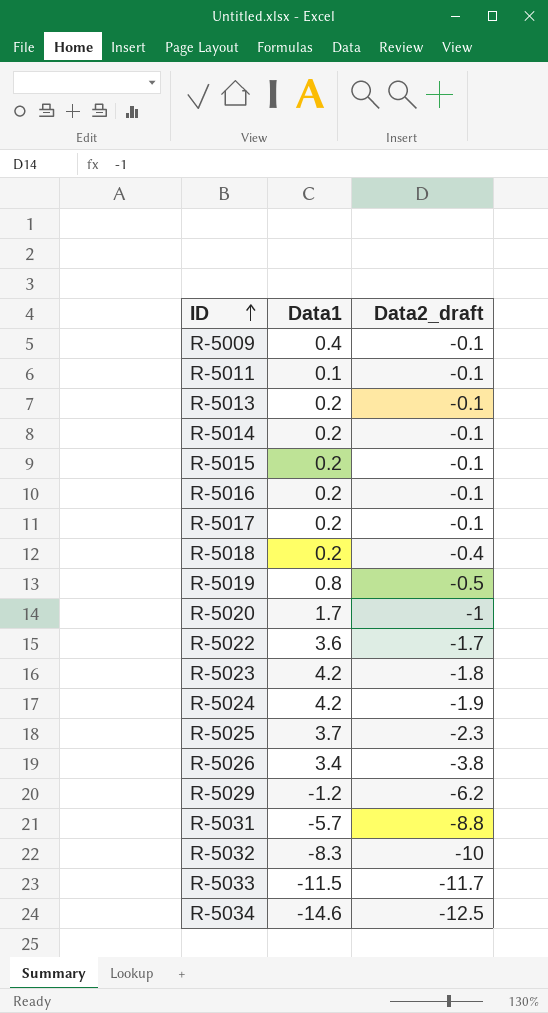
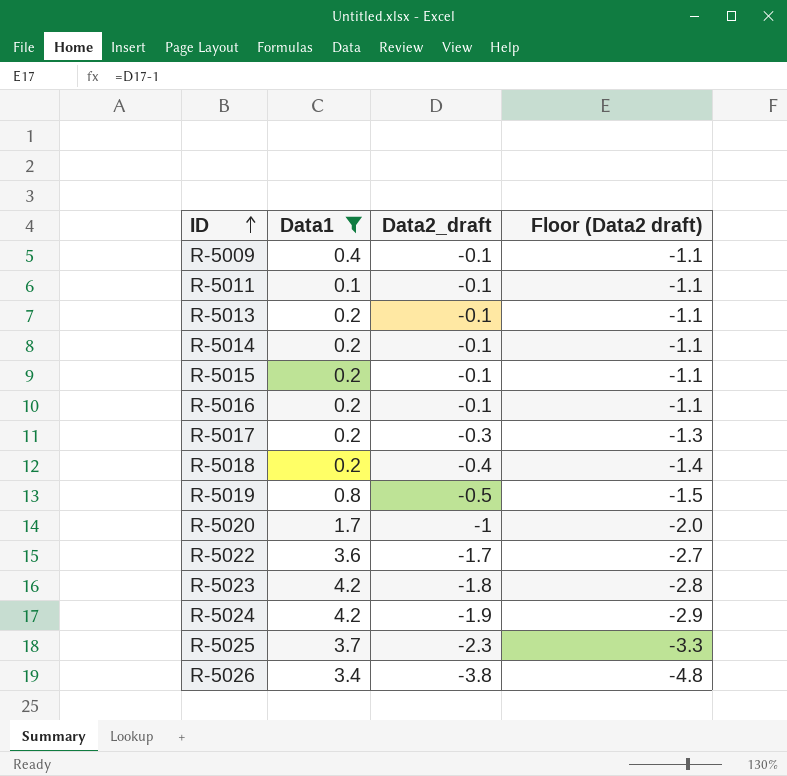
filter: none -> Data1 >= 0.1
column Floor (Data2 draft) | formula: none -> [Data2_draft] - 1
R-5017 | Data2_draft: -0.1 -> -0.3

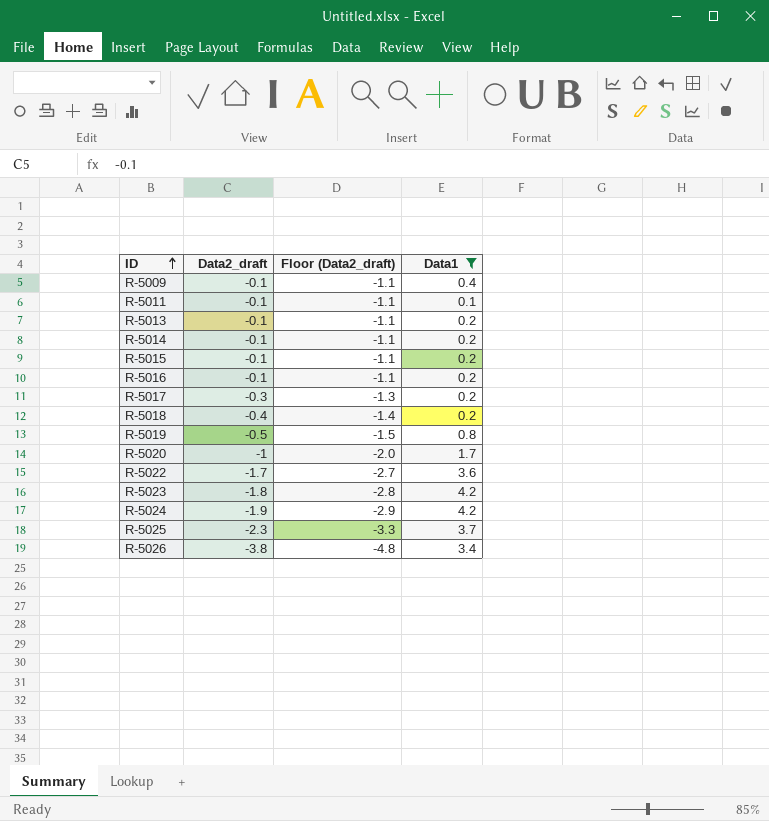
column name: Floor (Data2 draft) -> Floor (Data2_draft)
column Data1 | position: 2 -> 4

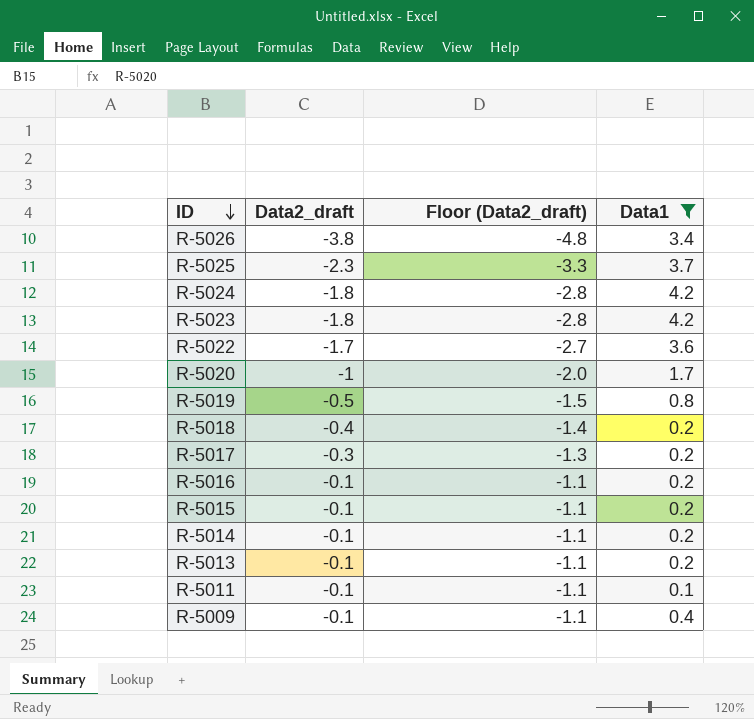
row order: ID ascending -> ID descending
R-5024 | Data2_draft: -1.9 -> -1.8
R-5024 | Floor (Data2_draft): -2.9 -> -2.8

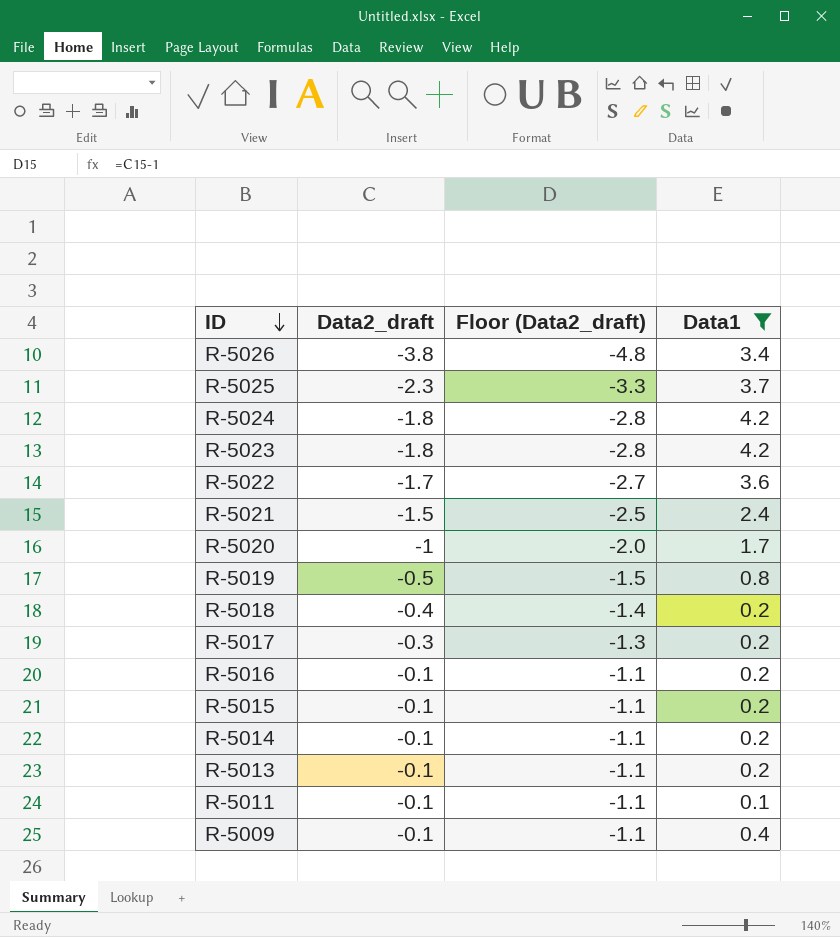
row R-5021: none -> -1.5 | -2.5 | 2.4

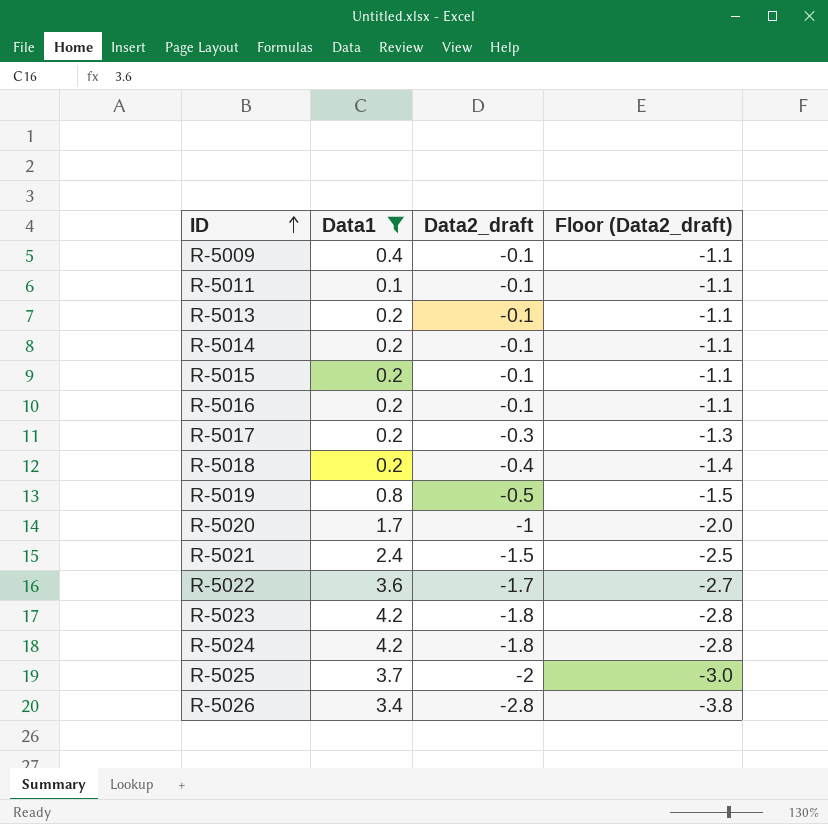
row order: ID descending -> ID ascending
column Data1 | position: 4 -> 2
R-5025 | Data2_draft: -2.3 -> -2
R-5025 | Floor (Data2_draft): -3.3 -> -3.0
R-5026 | Data2_draft: -3.8 -> -2.8
R-5026 | Floor (Data2_draft): -4.8 -> -3.8

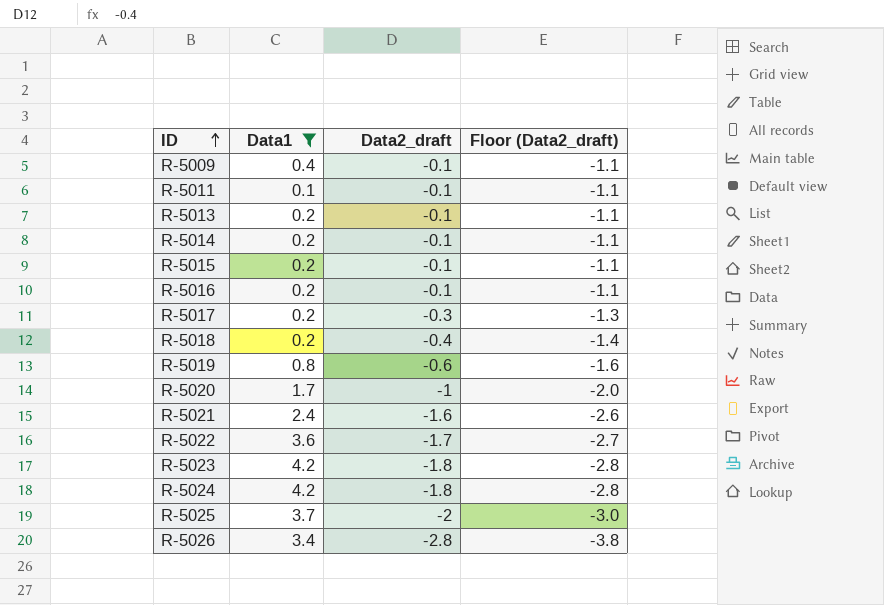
R-5019 | Data2_draft: -0.5 -> -0.6
R-5019 | Floor (Data2_draft): -1.5 -> -1.6
R-5021 | Data2_draft: -1.5 -> -1.6
R-5021 | Floor (Data2_draft): -2.5 -> -2.6

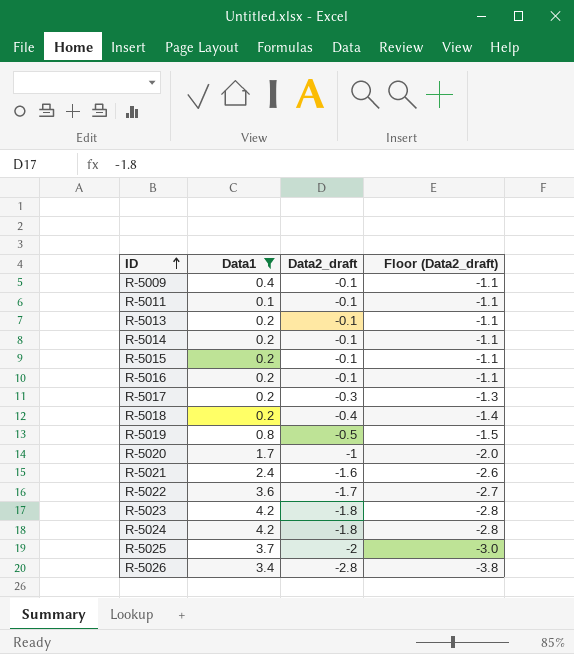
R-5019 | Data2_draft: -0.6 -> -0.5
R-5019 | Floor (Data2_draft): -1.6 -> -1.5

